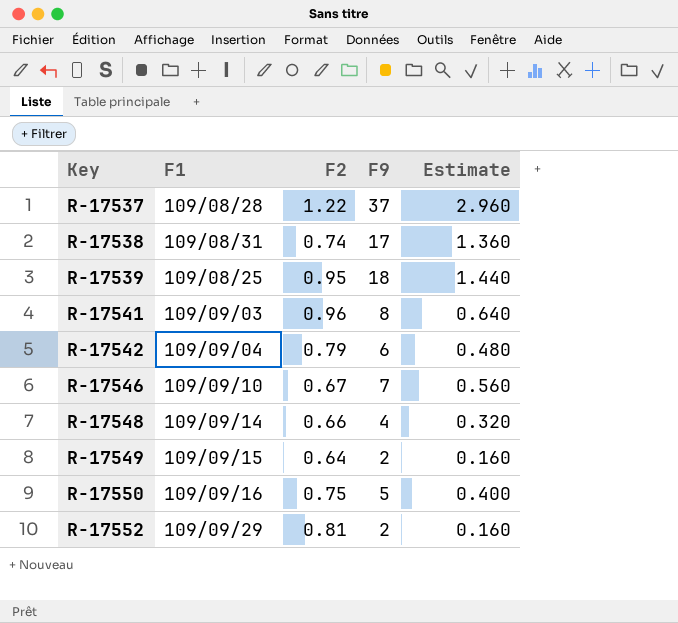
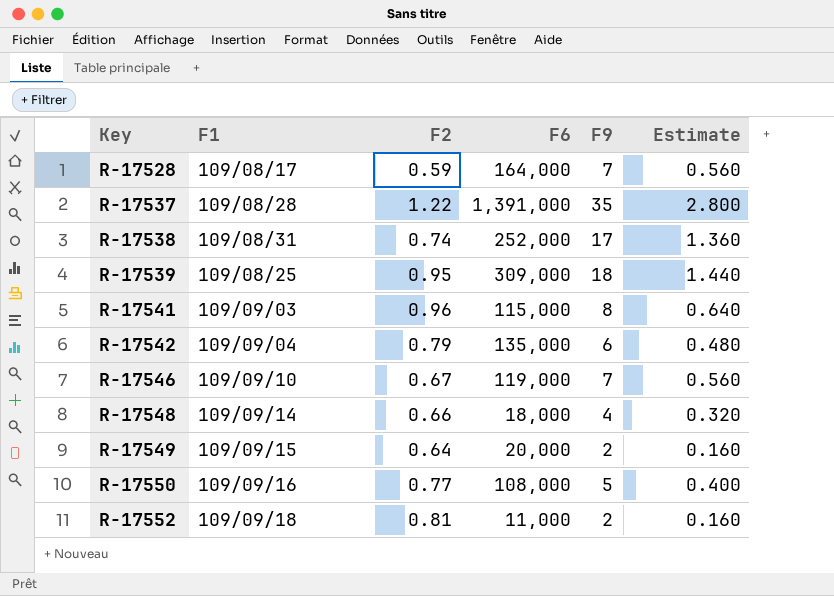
column F6 | position: none -> 4
row R-17528: none -> 109/08/17 | 0.59 | 164,000 | 7 | 0.560
R-17537 | F9: 37 -> 35
R-17537 | Estimate: 2.960 -> 2.800
R-17550 | F2: 0.75 -> 0.77
R-17552 | F1: 109/09/29 -> 109/09/18

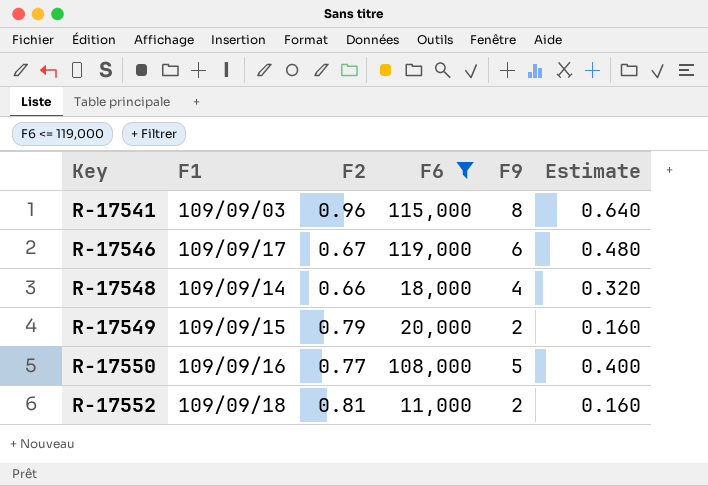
filter: none -> F6 <= 119,000
R-17546 | F1: 109/09/10 -> 109/09/17
R-17546 | F9: 7 -> 6
R-17546 | Estimate: 0.560 -> 0.480
R-17549 | F2: 0.64 -> 0.79

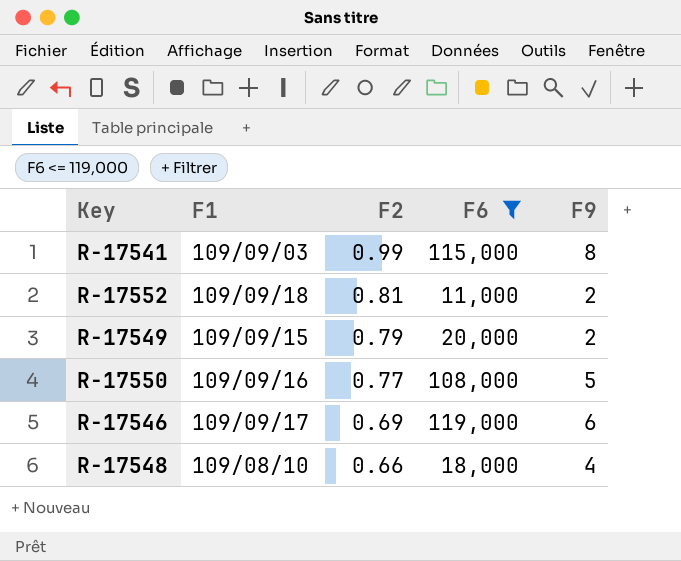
row order: Key ascending -> F2 descending
column Estimate | formula: [F9] * 0.08 -> none
R-17541 | F2: 0.96 -> 0.99
R-17546 | F2: 0.67 -> 0.69
R-17548 | F1: 109/09/14 -> 109/08/10

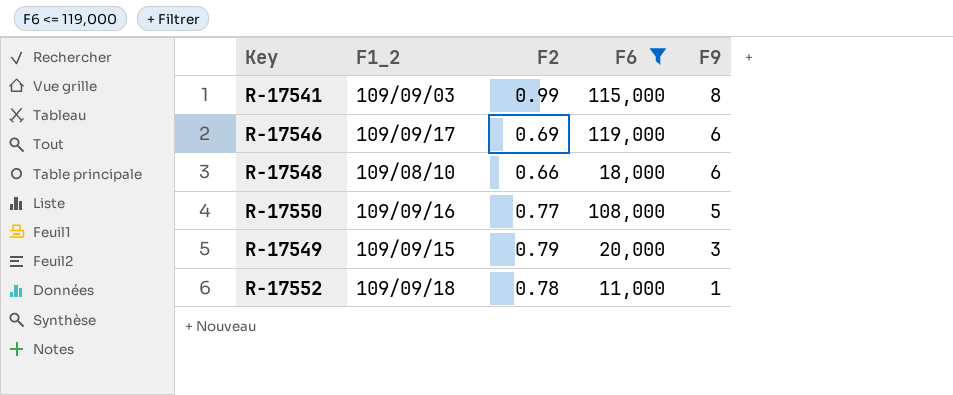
row order: F2 descending -> F9 descending
column name: F1 -> F1_2
R-17548 | F9: 4 -> 6
R-17549 | F9: 2 -> 3
R-17552 | F2: 0.81 -> 0.78
R-17552 | F9: 2 -> 1

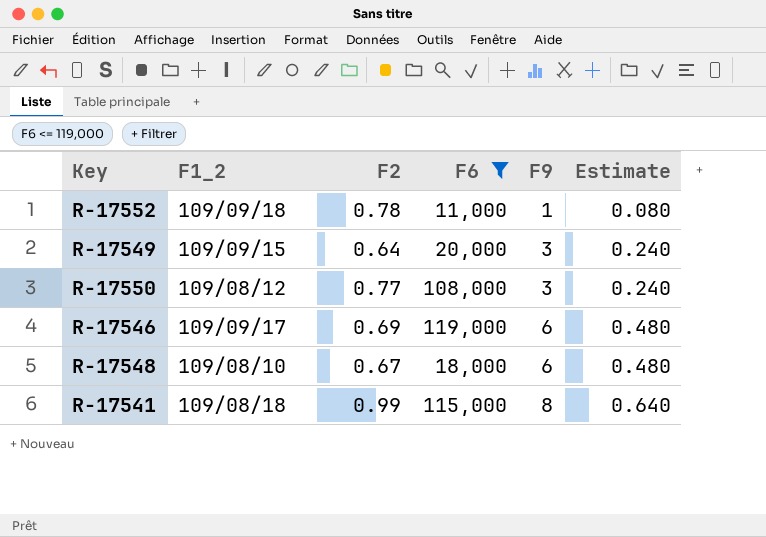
row order: F9 descending -> F9 ascending
column Estimate | formula: none -> [F9] * 0.08
R-17549 | F2: 0.79 -> 0.64
R-17550 | F1_2: 109/09/16 -> 109/08/12
R-17550 | F9: 5 -> 3
R-17548 | F2: 0.66 -> 0.67
R-17541 | F1_2: 109/09/03 -> 109/08/18

